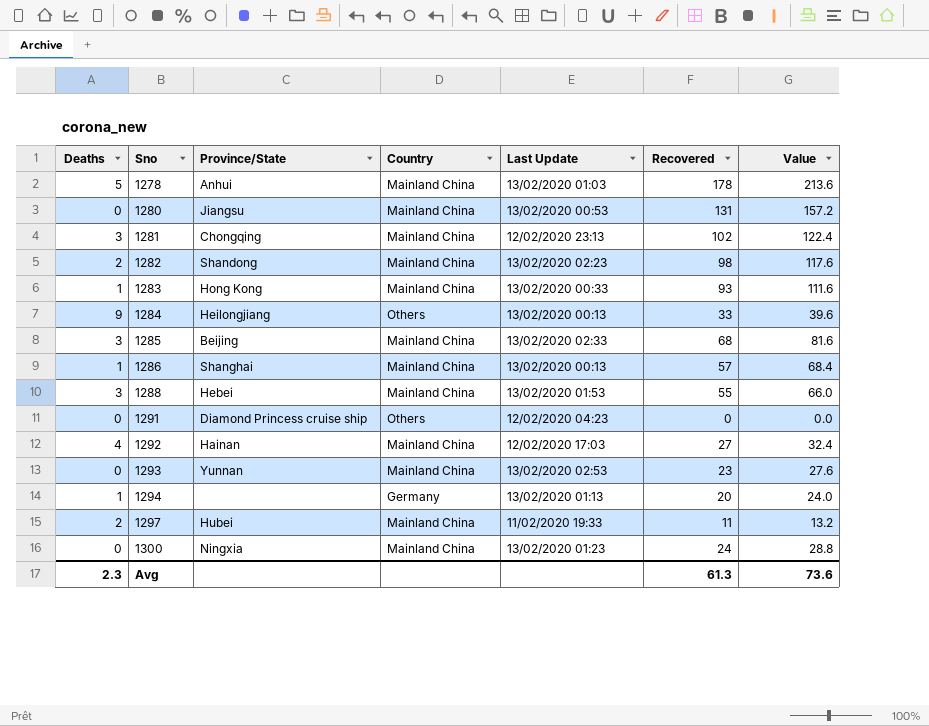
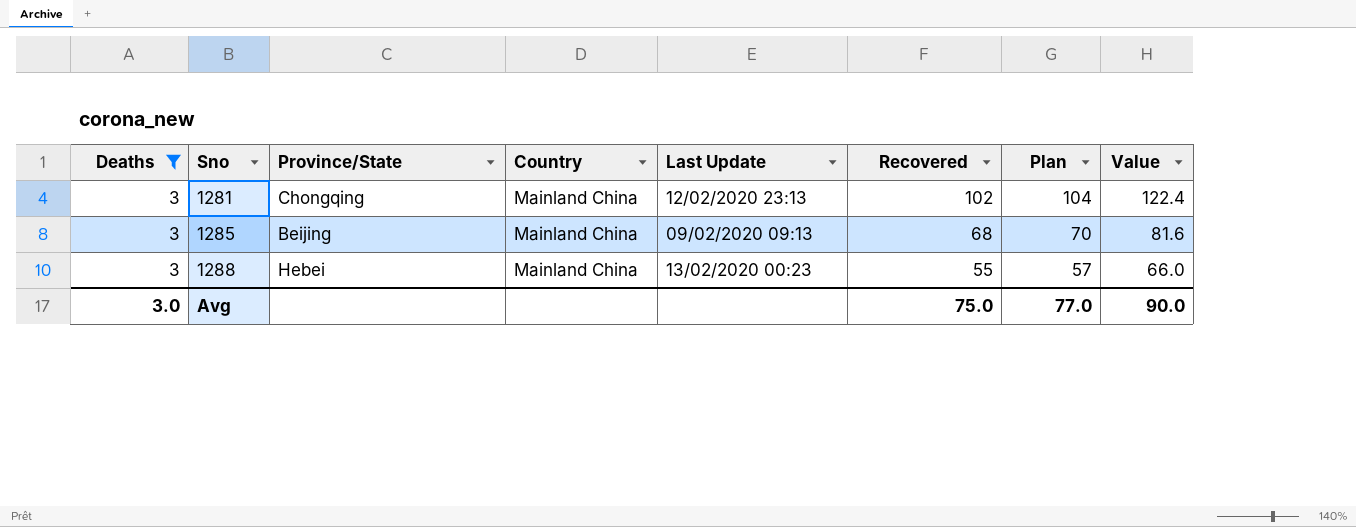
filter: none -> Deaths = 3
column Plan | formula: none -> [Recovered] + 2
1285 | Last Update: 13/02/2020 02:33 -> 09/02/2020 09:13
1288 | Last Update: 13/02/2020 01:53 -> 13/02/2020 00:23
Avg | Deaths: 2.3 -> 3.0
Avg | Recovered: 61.3 -> 75.0
Avg | Value: 73.6 -> 90.0

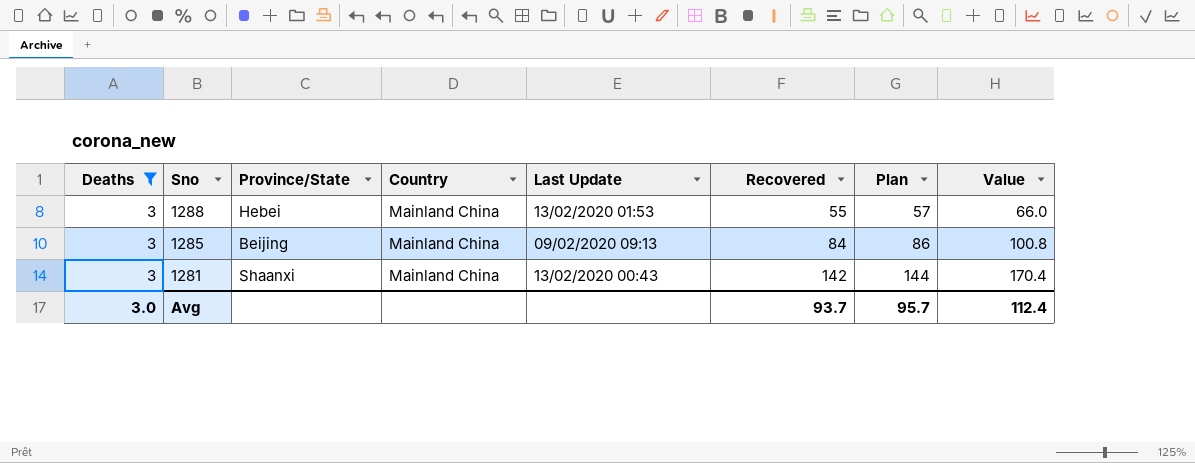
row order: Sno ascending -> Sno descending
1288 | Last Update: 13/02/2020 00:23 -> 13/02/2020 01:53
1285 | Recovered: 68 -> 84
1285 | Plan: 70 -> 86
1285 | Value: 81.6 -> 100.8
1281 | Province/State: Chongqing -> Shaanxi
1281 | Last Update: 12/02/2020 23:13 -> 13/02/2020 00:43
1281 | Recovered: 102 -> 142
1281 | Plan: 104 -> 144
1281 | Value: 122.4 -> 170.4
Avg | Recovered: 75.0 -> 93.7
Avg | Plan: 77.0 -> 95.7
Avg | Value: 90.0 -> 112.4

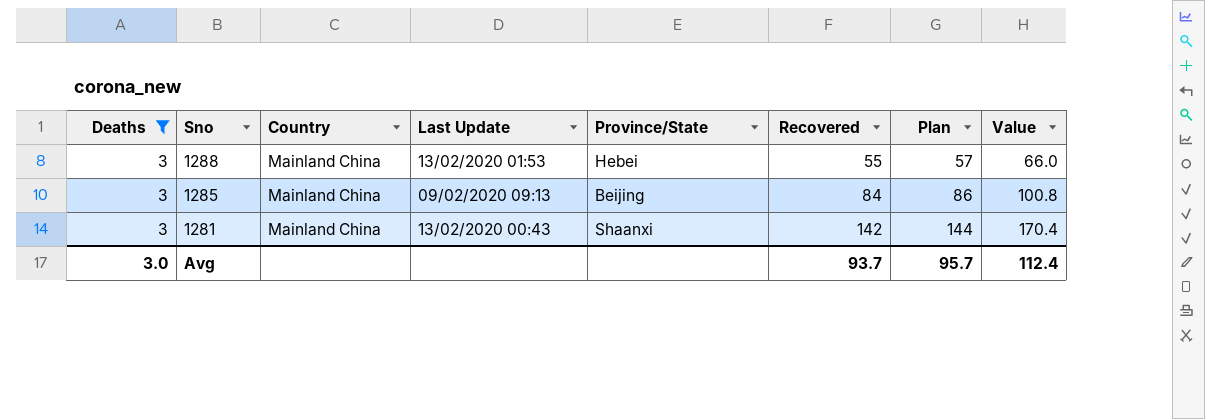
column Province/State | position: 3 -> 5

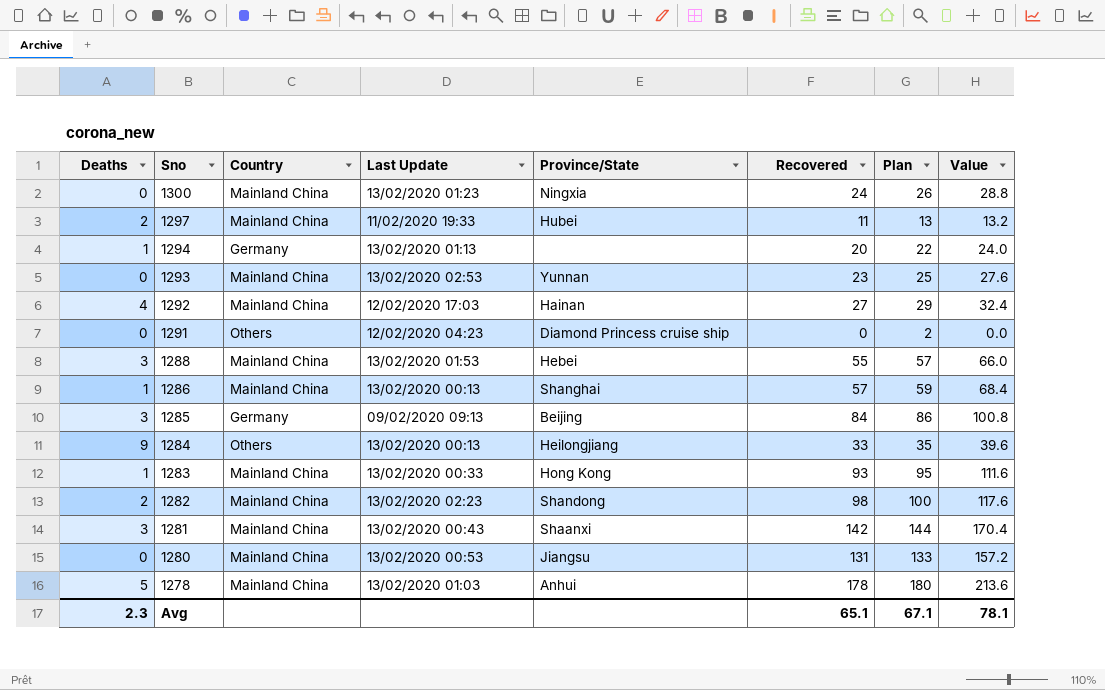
filter: Deaths = 3 -> none
1285 | Country: Mainland China -> Germany
Avg | Deaths: 3.0 -> 2.3
Avg | Recovered: 93.7 -> 65.1
Avg | Plan: 95.7 -> 67.1
Avg | Value: 112.4 -> 78.1

